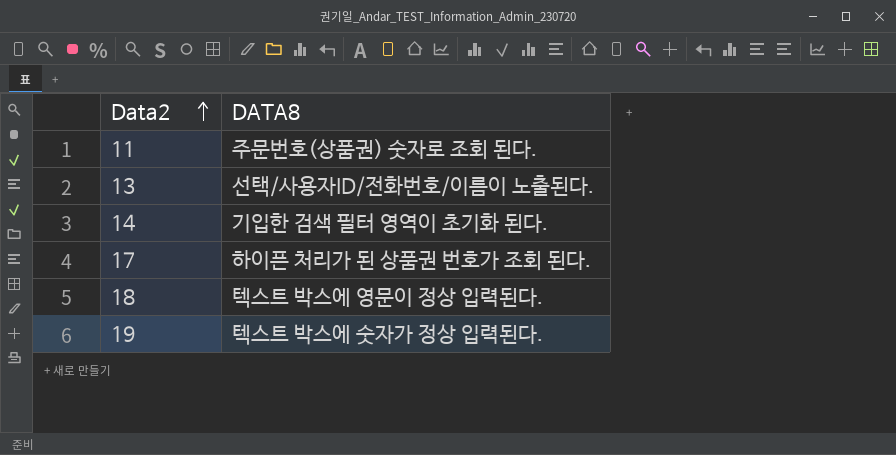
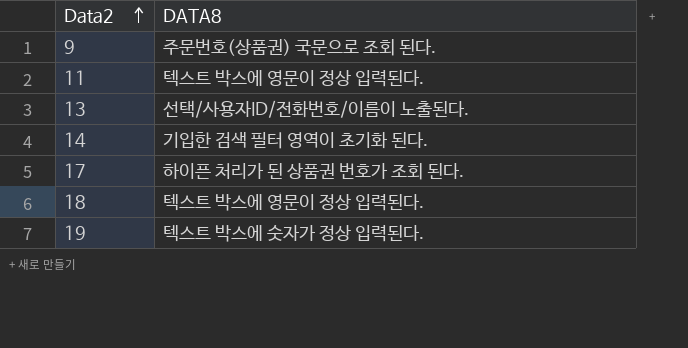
row 9: none -> 주문번호(상품권) 국문으로 조회 된다.
11 | DATA8: 주문번호(상품권) 숫자로 조회 된다. -> 텍스트 박스에 영문이 정상 입력된다.

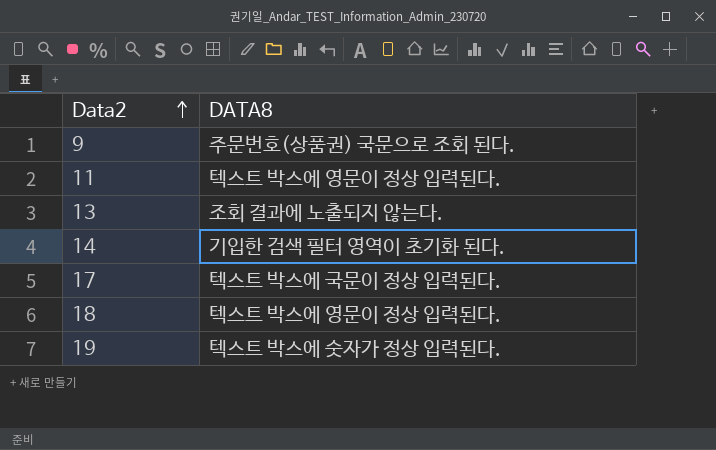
13 | DATA8: 선택/사용자ID/전화번호/이름이 노출된다. -> 조회 결과에 노출되지 않는다.
17 | DATA8: 하이픈 처리가 된 상품권 번호가 조회 된다. -> 텍스트 박스에 국문이 정상 입력된다.

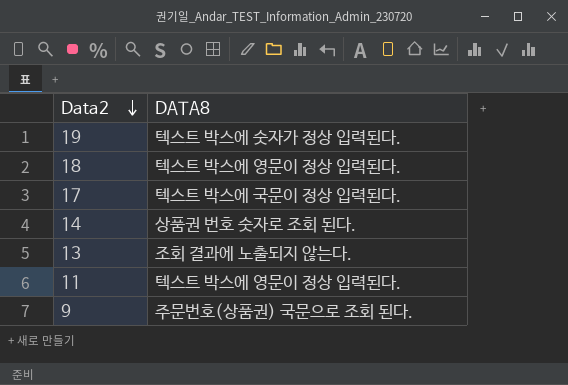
row order: Data2 ascending -> Data2 descending
14 | DATA8: 기입한 검색 필터 영역이 초기화 된다. -> 상품권 번호 숫자로 조회 된다.

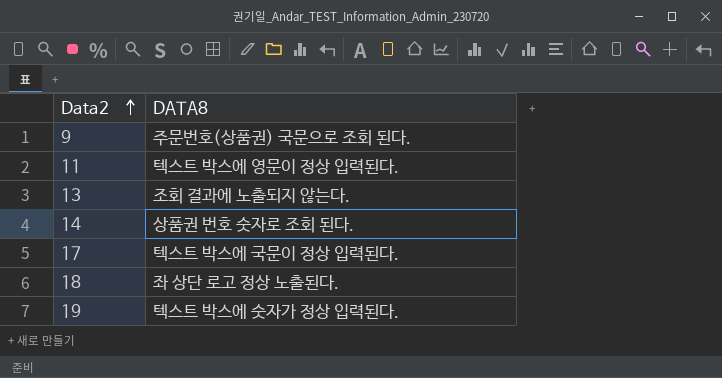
row order: Data2 descending -> Data2 ascending
18 | DATA8: 텍스트 박스에 영문이 정상 입력된다. -> 좌 상단 로고 정상 노출된다.

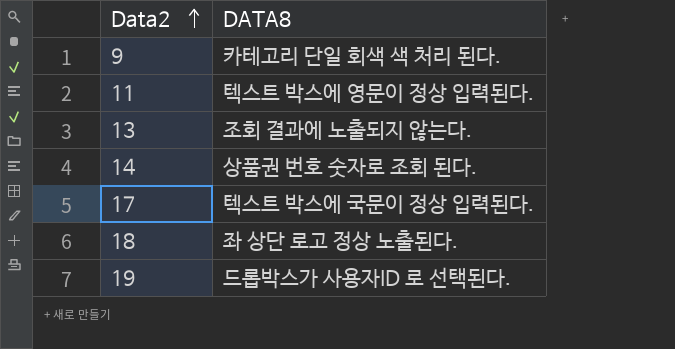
9 | DATA8: 주문번호(상품권) 국문으로 조회 된다. -> 카테고리 단일 회색 색 처리 된다.
19 | DATA8: 텍스트 박스에 숫자가 정상 입력된다. -> 드롭박스가 사용자ID 로 선택된다.

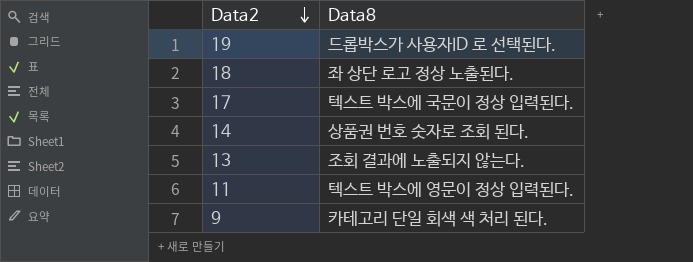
row order: Data2 ascending -> Data2 descending
column name: DATA8 -> Data8

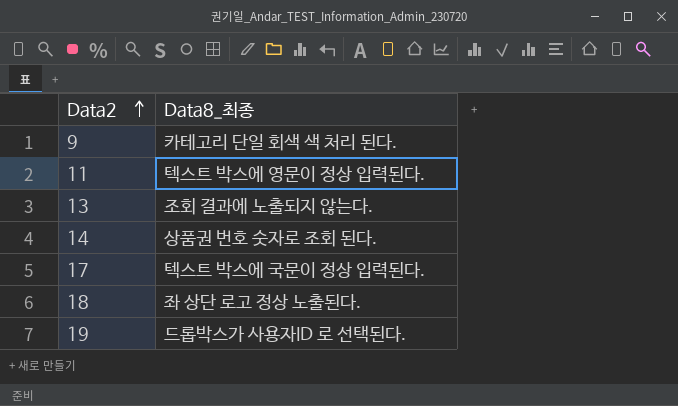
row order: Data2 descending -> Data2 ascending
column name: Data8 -> Data8_최종

